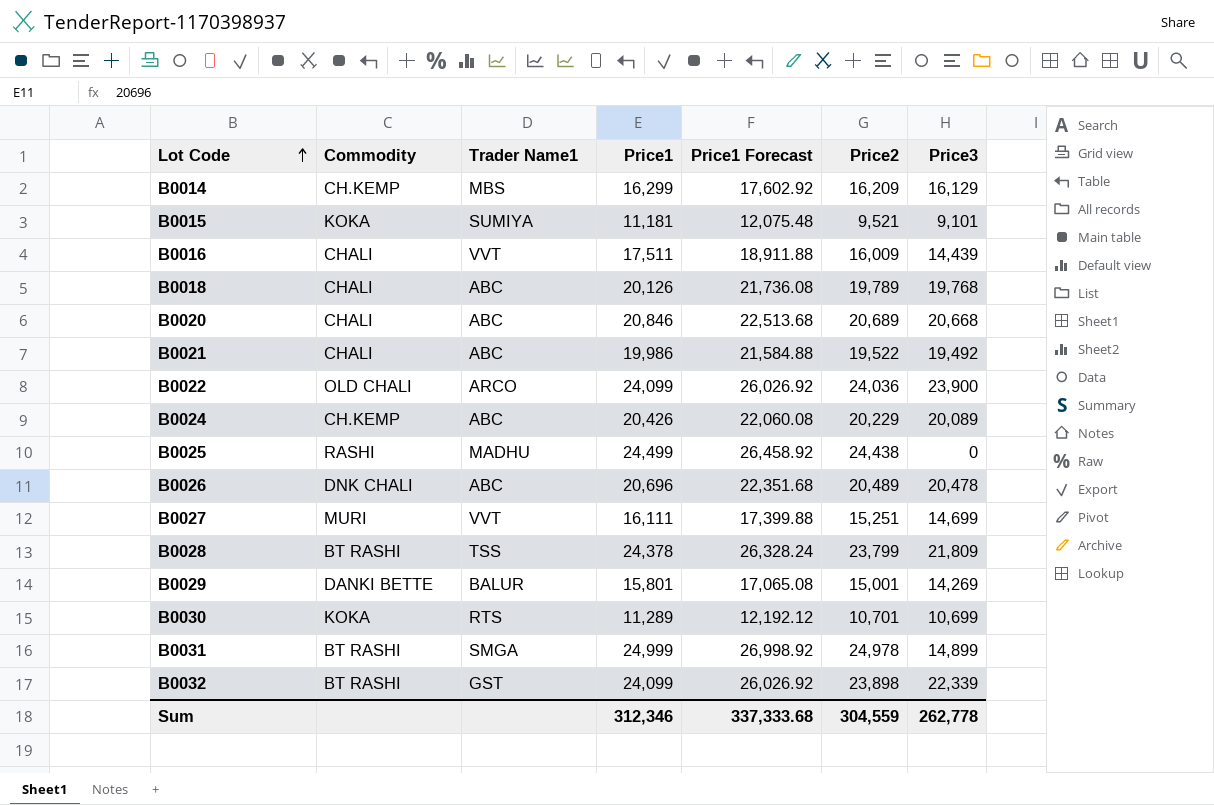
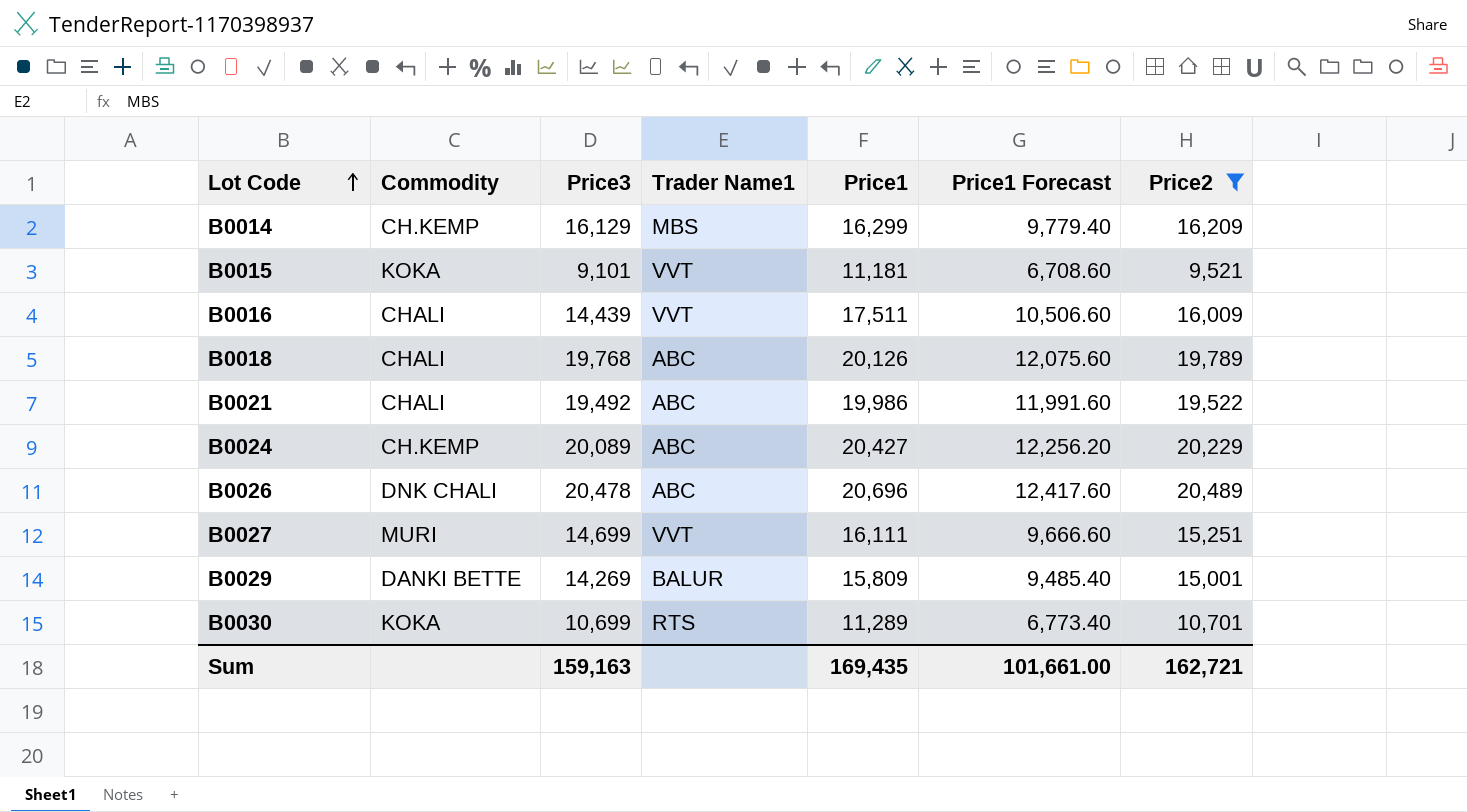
filter: none -> Price2 <= 20,489
column Price3 | position: 7 -> 3
column Price1 Forecast | formula: [Price1] * 1.08 -> [Price1] * 0.6
B0015 | Trader Name1: SUMIYA -> VVT
B0024 | Price1: 20,426 -> 20,427
B0029 | Price1: 15,801 -> 15,809
Sum | Price3: 262,778 -> 159,163
Sum | Price1: 312,346 -> 169,435
Sum | Price1 Forecast: 337,333.68 -> 101,661.00
Sum | Price2: 304,559 -> 162,721

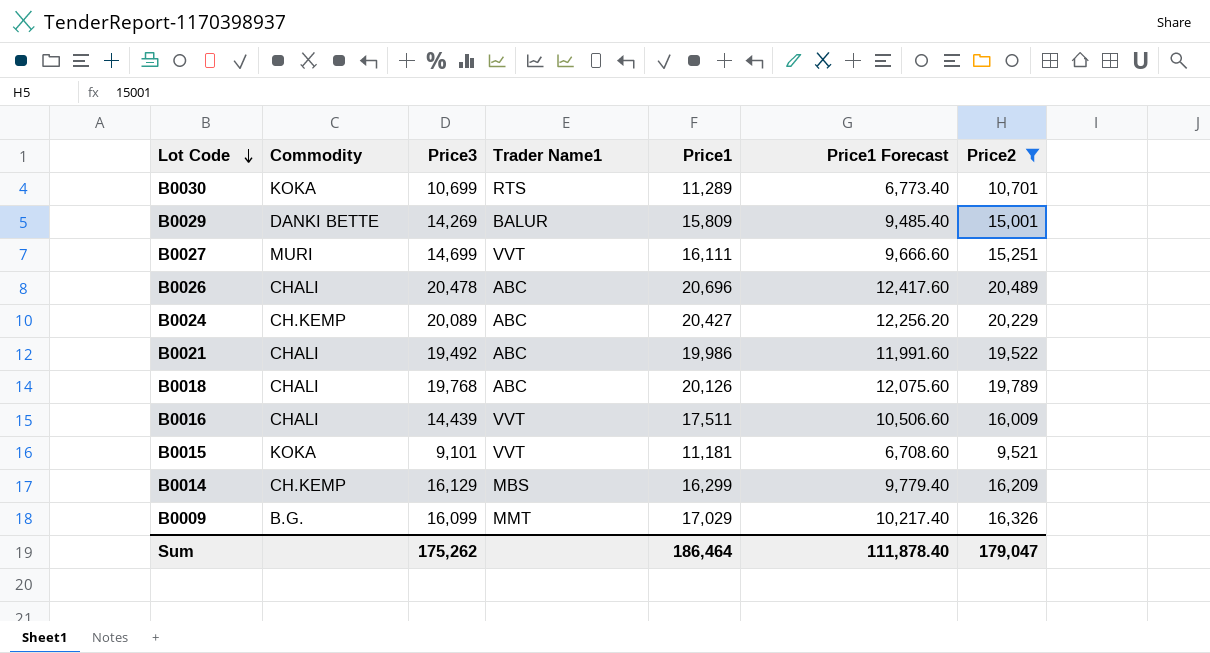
row order: Lot Code ascending -> Lot Code descending
B0026 | Commodity: DNK CHALI -> CHALI
row B0009: none -> B.G. | 16,099 | MMT | 17,029 | 10,217.40 | 16,326
Sum | Price3: 159,163 -> 175,262
Sum | Price1: 169,435 -> 186,464
Sum | Price1 Forecast: 101,661.00 -> 111,878.40
Sum | Price2: 162,721 -> 179,047

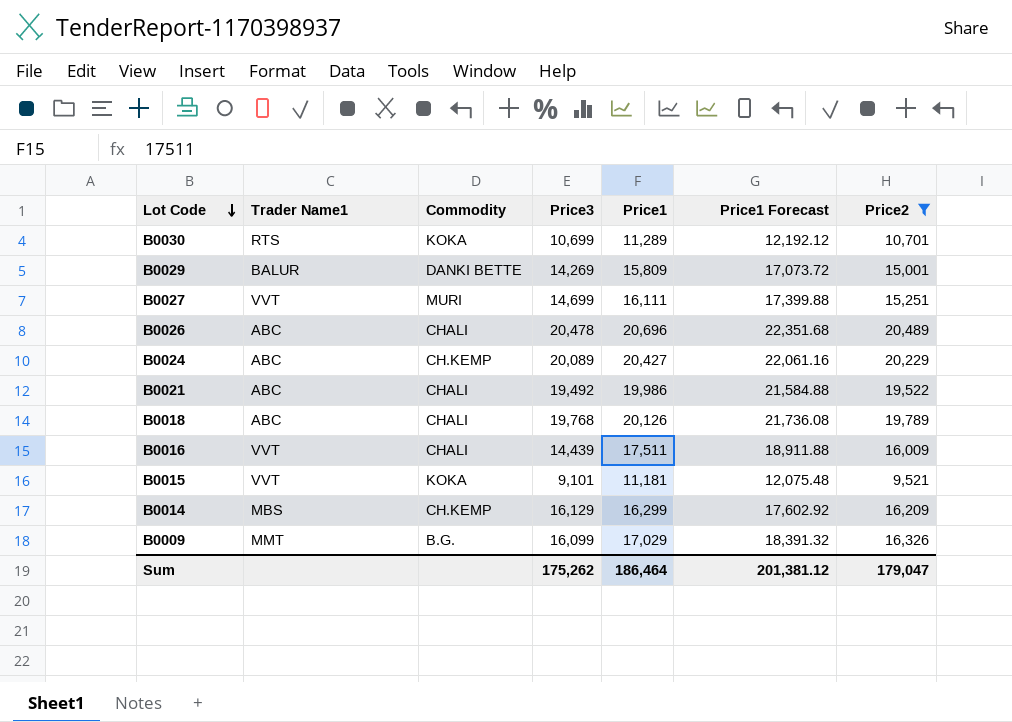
column Trader Name1 | position: 4 -> 2
column Price1 Forecast | formula: [Price1] * 0.6 -> [Price1] * 1.08
Sum | Price1 Forecast: 111,878.40 -> 201,381.12

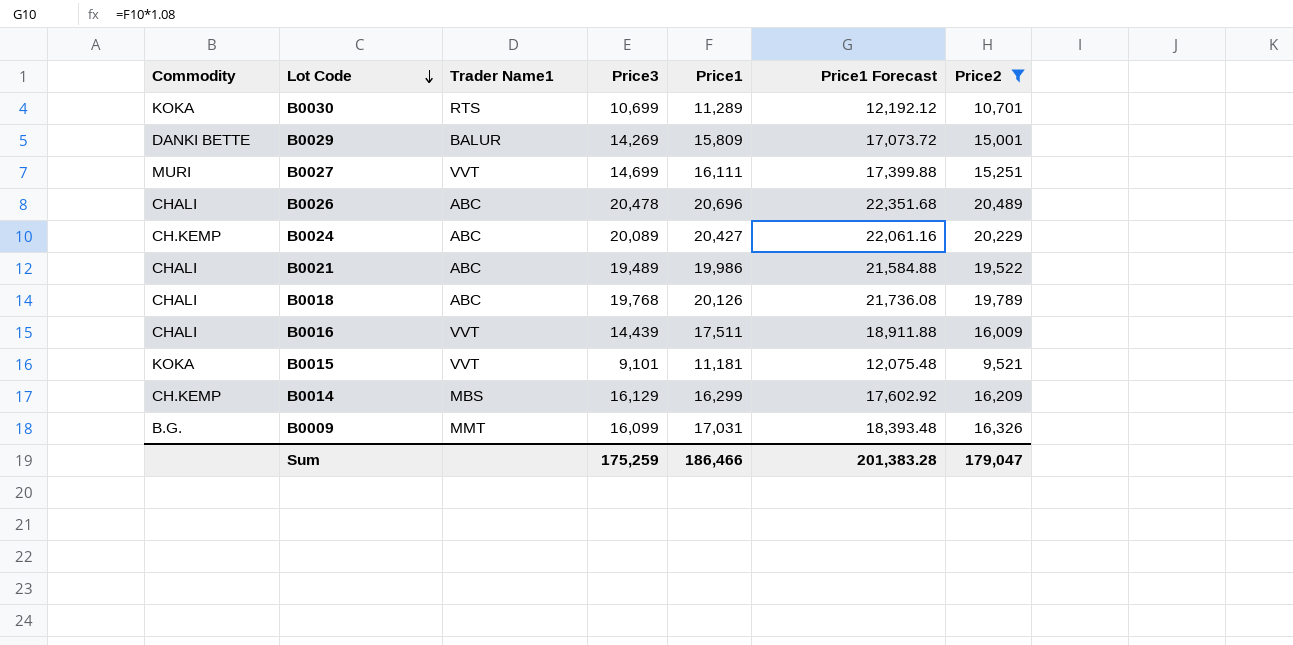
column Commodity | position: 3 -> 1
B0021 | Price3: 19,492 -> 19,489
B0009 | Price1: 17,029 -> 17,031
B0009 | Price1 Forecast: 18,391.32 -> 18,393.48
Sum | Price3: 175,262 -> 175,259
Sum | Price1: 186,464 -> 186,466
Sum | Price1 Forecast: 201,381.12 -> 201,383.28

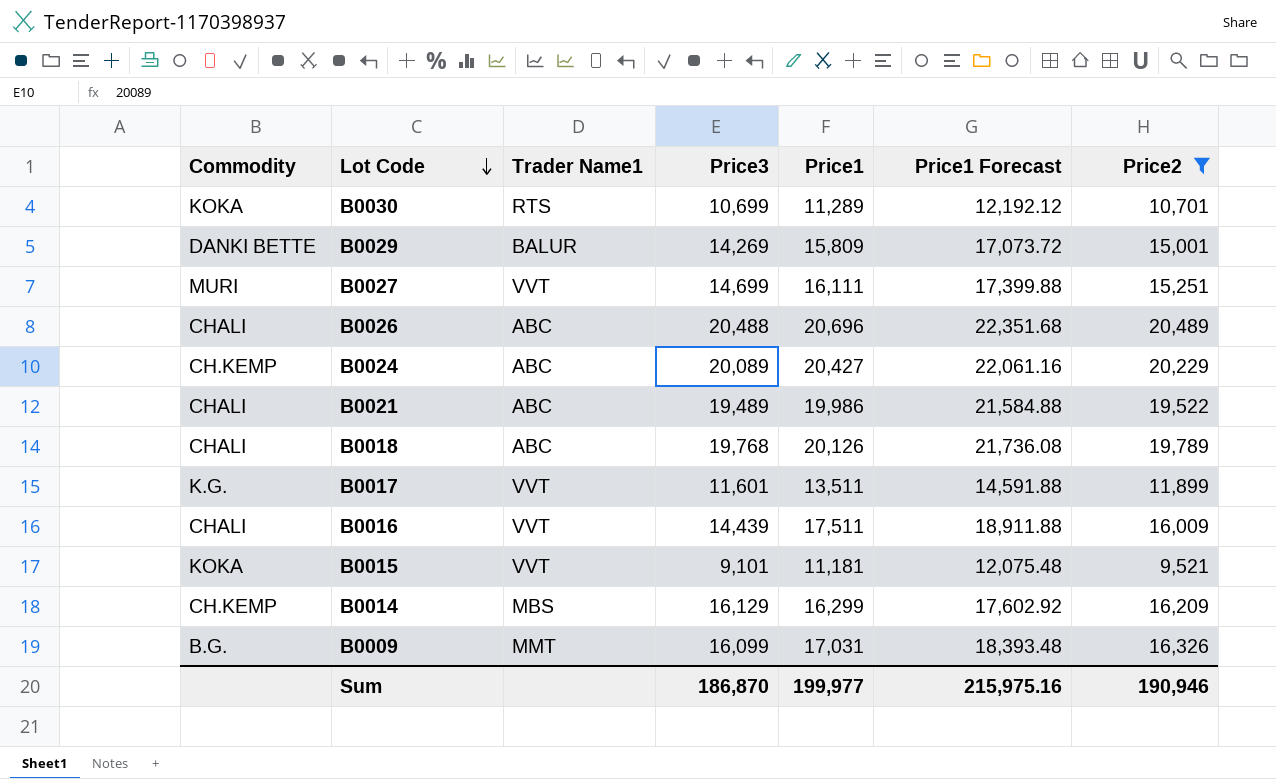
B0026 | Price3: 20,478 -> 20,488
row B0017: none -> K.G. | VVT | 11,601 | 13,511 | 14,591.88 | 11,899
Sum | Price3: 175,259 -> 186,870
Sum | Price1: 186,466 -> 199,977
Sum | Price1 Forecast: 201,383.28 -> 215,975.16
Sum | Price2: 179,047 -> 190,946

